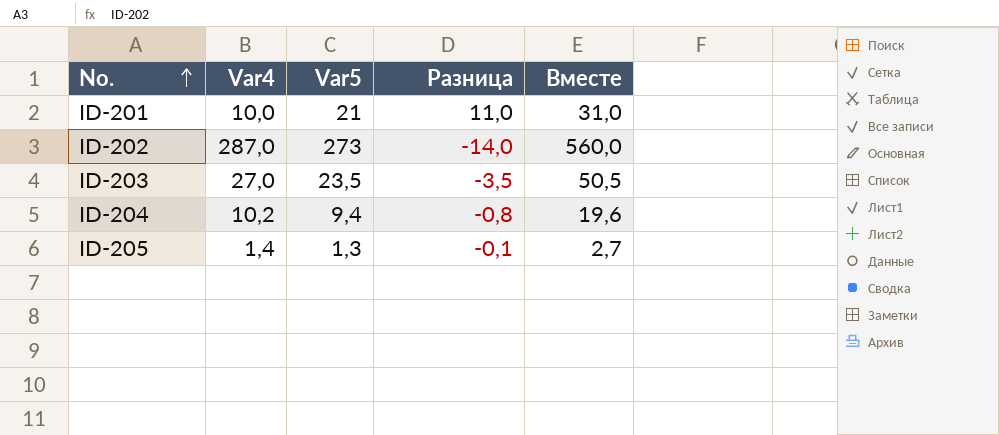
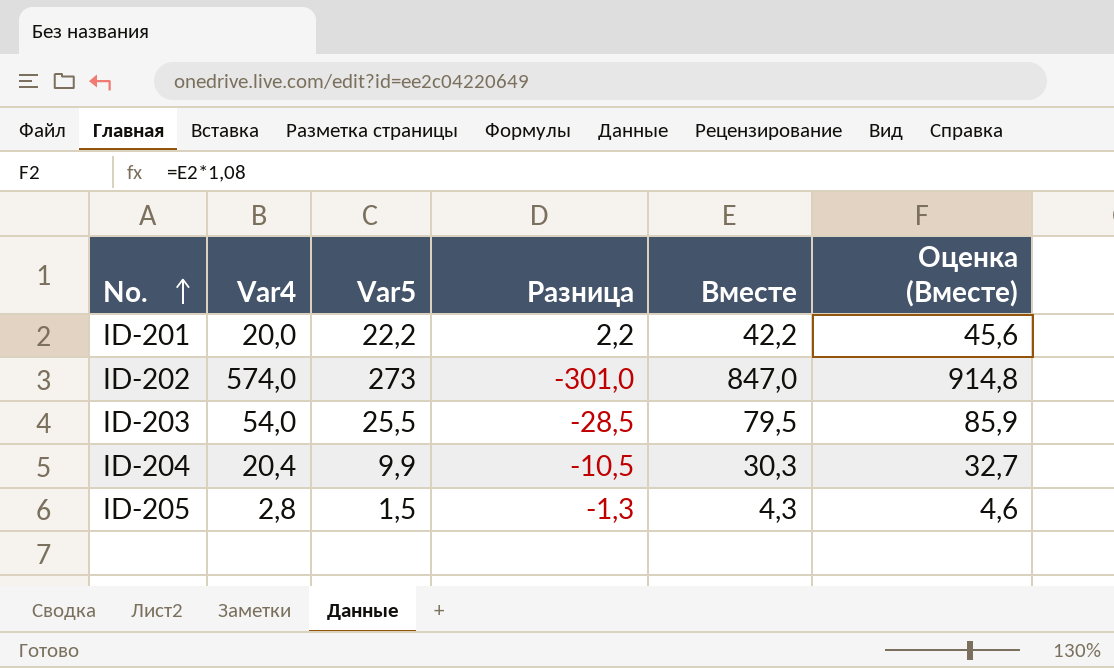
column Оценка (Вместе) | formula: none -> [Вместе] * 1,08
ID-201 | Var4: 10,0 -> 20,0
ID-201 | Var5: 21 -> 22,2
ID-201 | Разница: 11,0 -> 2,2
ID-201 | Вместе: 31,0 -> 42,2
ID-202 | Var4: 287,0 -> 574,0
ID-202 | Разница: -14,0 -> -301,0
ID-202 | Вместе: 560,0 -> 847,0
ID-203 | Var4: 27,0 -> 54,0
ID-203 | Var5: 23,5 -> 25,5
ID-203 | Разница: -3,5 -> -28,5
ID-203 | Вместе: 50,5 -> 79,5
ID-204 | Var4: 10,2 -> 20,4
ID-204 | Var5: 9,4 -> 9,9
ID-204 | Разница: -0,8 -> -10,5
ID-204 | Вместе: 19,6 -> 30,3
ID-205 | Var4: 1,4 -> 2,8
ID-205 | Var5: 1,3 -> 1,5
ID-205 | Разница: -0,1 -> -1,3
ID-205 | Вместе: 2,7 -> 4,3

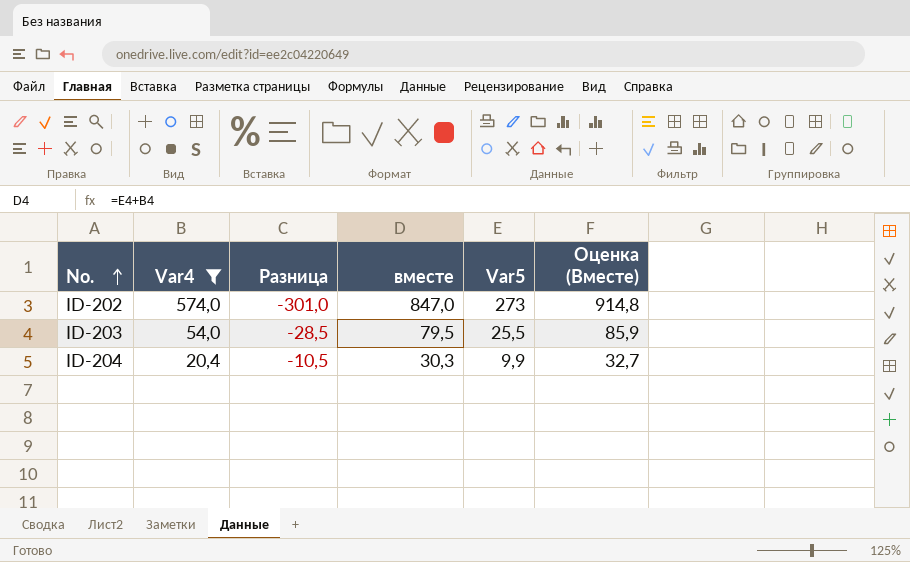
filter: none -> Var4 >= 20,4
column name: Вместе -> вместе
column Var5 | position: 3 -> 5

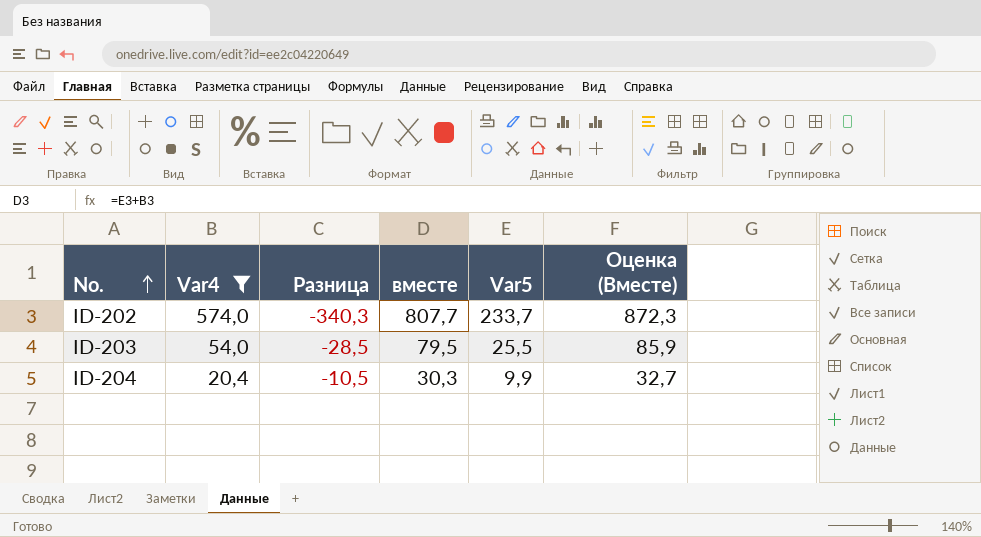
ID-202 | Разница: -301,0 -> -340,3
ID-202 | вместе: 847,0 -> 807,7
ID-202 | Var5: 273 -> 233,7
ID-202 | Оценка (Вместе): 914,8 -> 872,3

